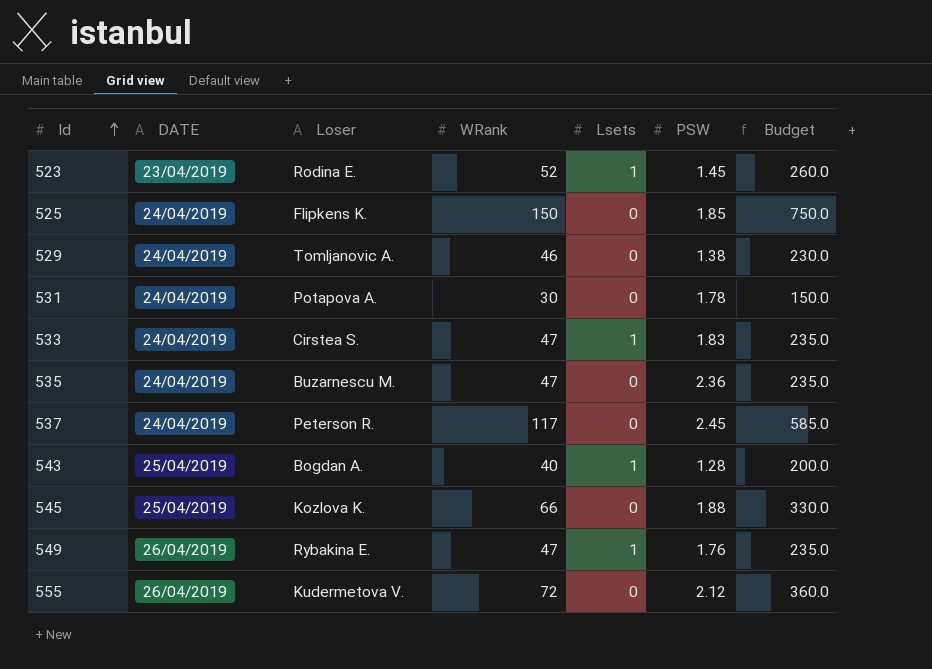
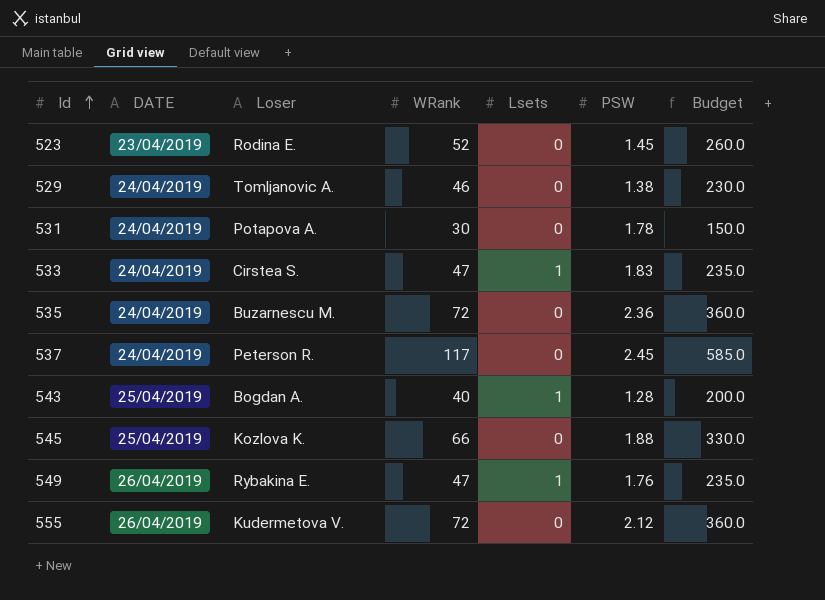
row 525: 24/04/2019 | Flipkens K. | 150 | 0 | 1.85 | 750.0 -> none
523 | Lsets: 1 -> 0
535 | WRank: 47 -> 72
535 | Budget: 235.0 -> 360.0

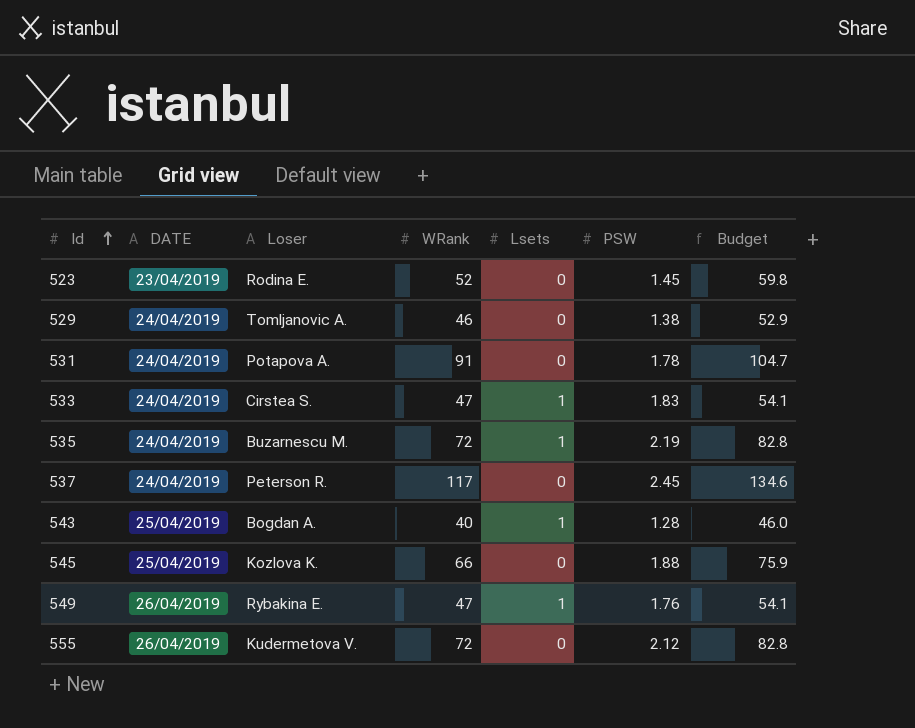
column Budget | formula: [WRank] * 5 -> [WRank] * 1.15
531 | WRank: 30 -> 91
535 | Lsets: 0 -> 1
535 | PSW: 2.36 -> 2.19

